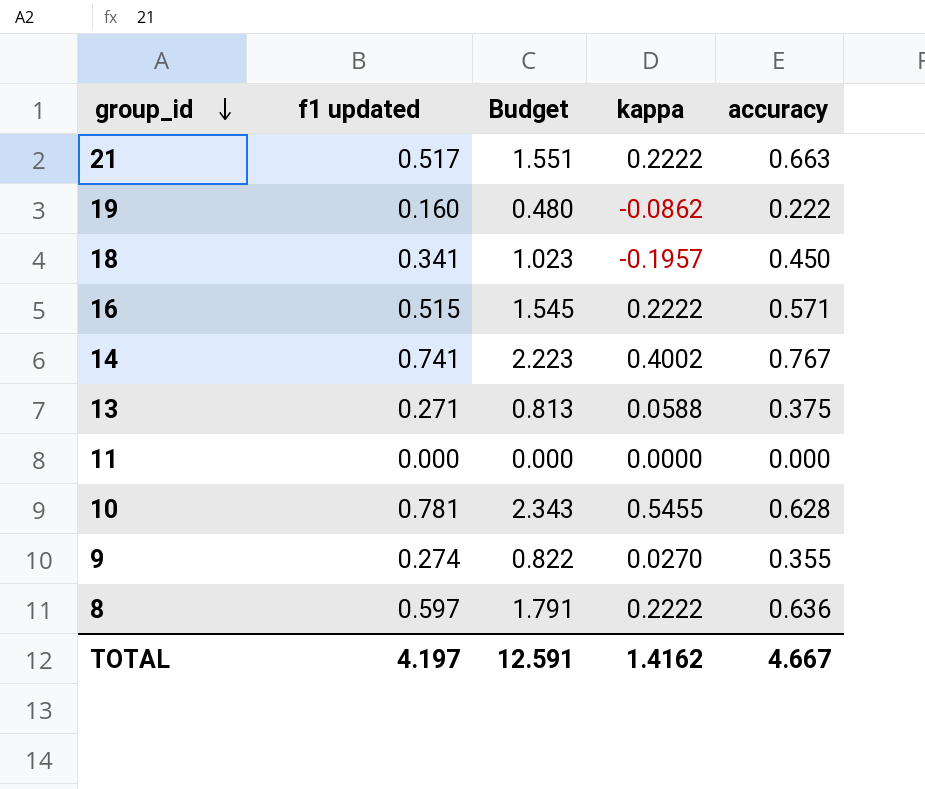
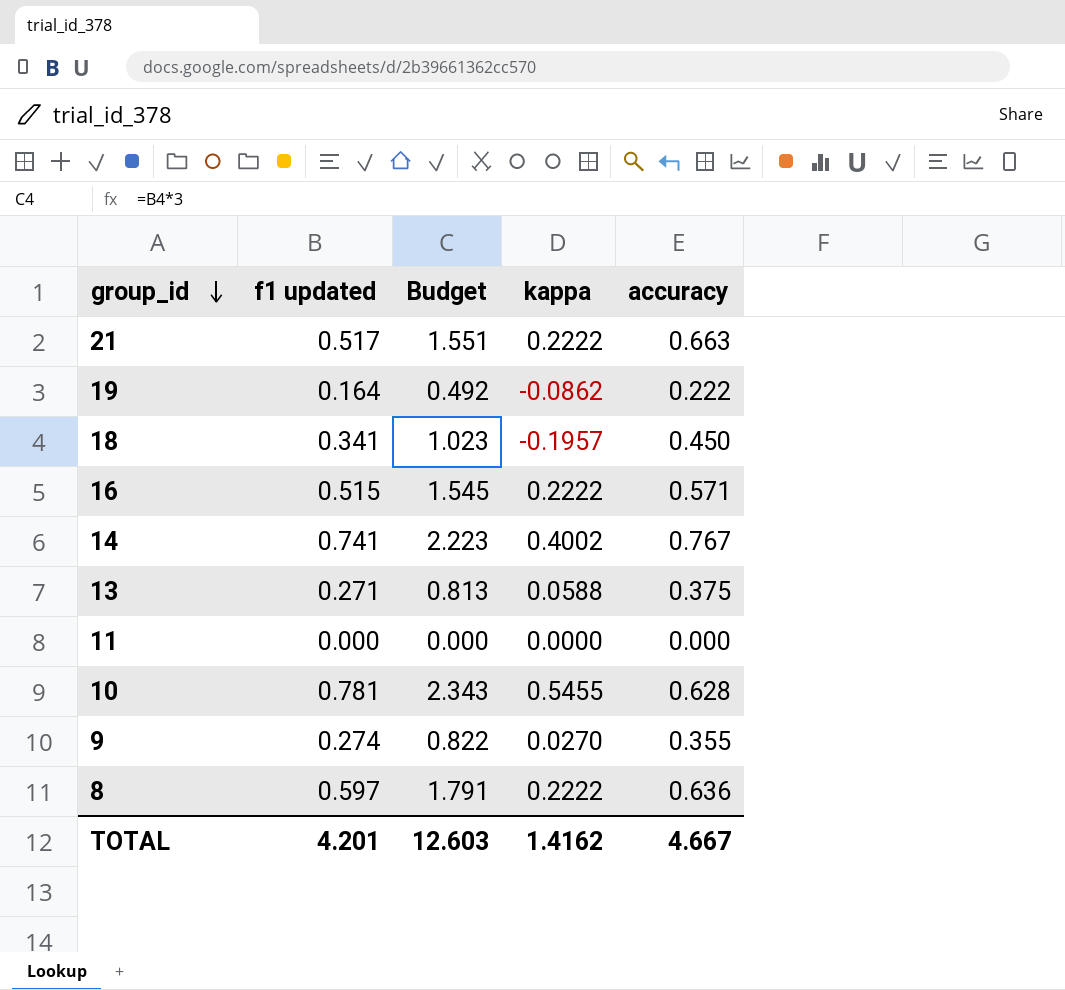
19 | f1 updated: 0.160 -> 0.164
19 | Budget: 0.480 -> 0.492
TOTAL | f1 updated: 4.197 -> 4.201
TOTAL | Budget: 12.591 -> 12.603

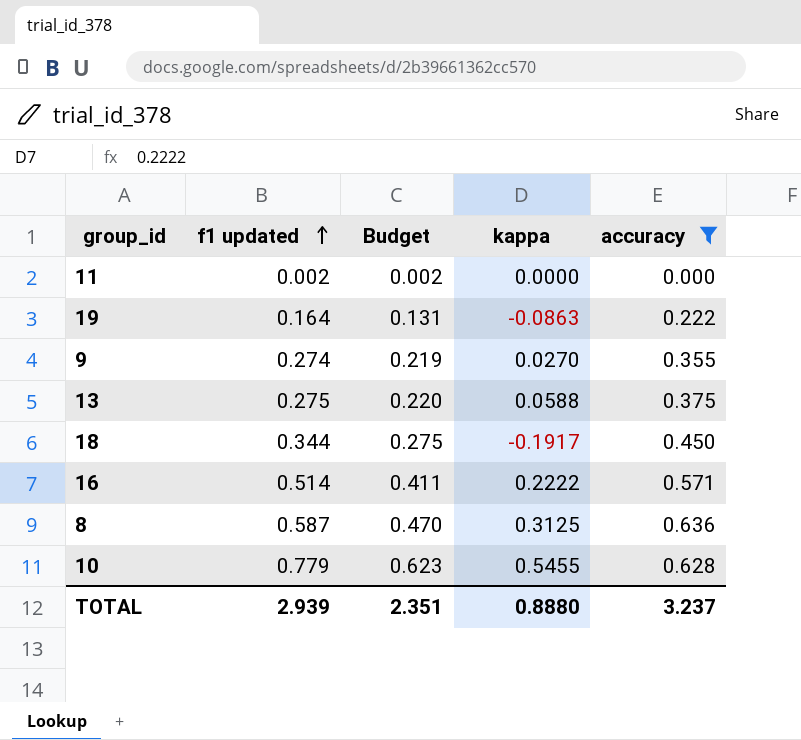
filter: none -> accuracy <= 0.636
row order: group_id descending -> f1 updated ascending
column Budget | formula: [f1 updated] * 3 -> [f1 updated] * 0.8
11 | f1 updated: 0.000 -> 0.002
19 | kappa: -0.0862 -> -0.0863
13 | f1 updated: 0.271 -> 0.275
18 | f1 updated: 0.341 -> 0.344
18 | kappa: -0.1957 -> -0.1917
16 | f1 updated: 0.515 -> 0.514
8 | f1 updated: 0.597 -> 0.587
8 | kappa: 0.2222 -> 0.3125
10 | f1 updated: 0.781 -> 0.779
TOTAL | f1 updated: 4.201 -> 2.939
TOTAL | Budget: 12.603 -> 2.351
TOTAL | kappa: 1.4162 -> 0.8880
TOTAL | accuracy: 4.667 -> 3.237

